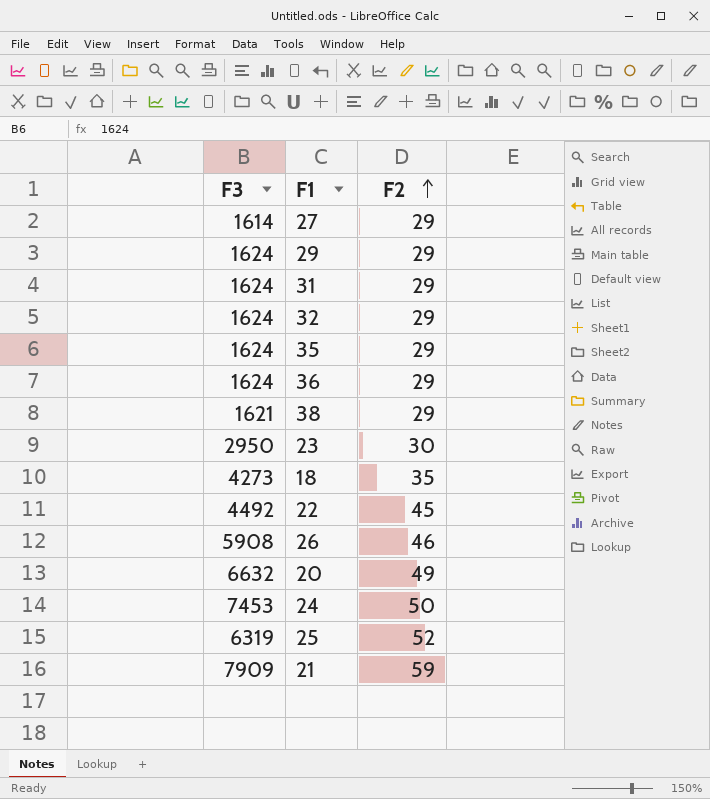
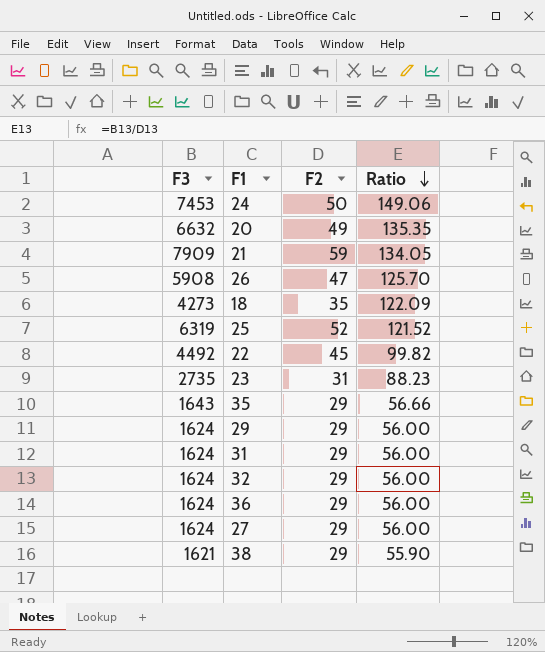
row order: F2 ascending -> Ratio descending
column Ratio | formula: none -> [F3] / [F2]
26 | F2: 46 -> 47
23 | F3: 2950 -> 2735
23 | F2: 30 -> 31
35 | F3: 1624 -> 1643
27 | F3: 1614 -> 1624

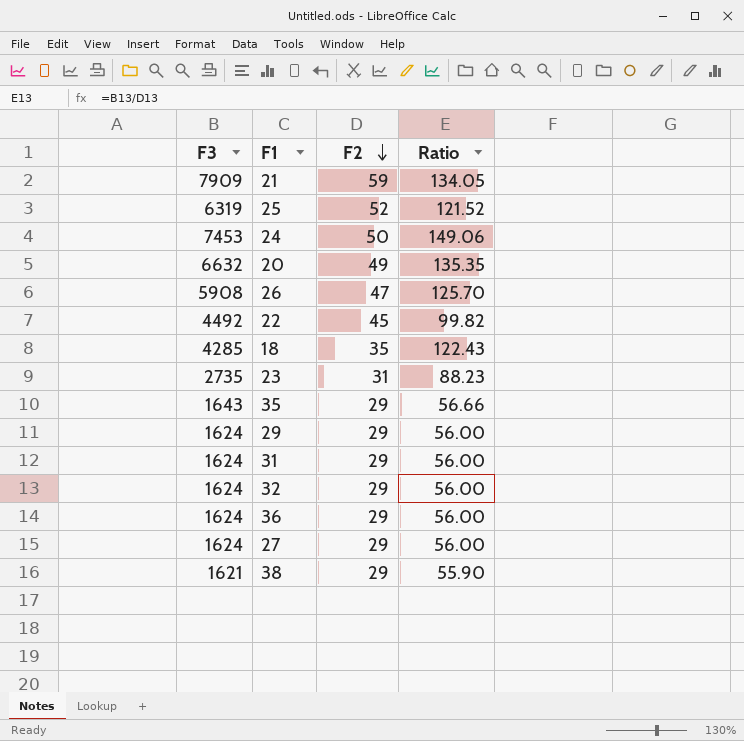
row order: Ratio descending -> F2 descending
18 | F3: 4273 -> 4285
18 | Ratio: 122.09 -> 122.43

